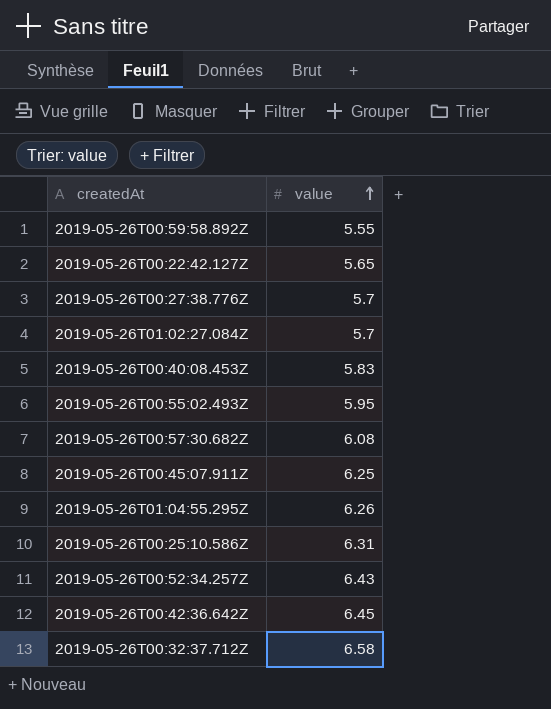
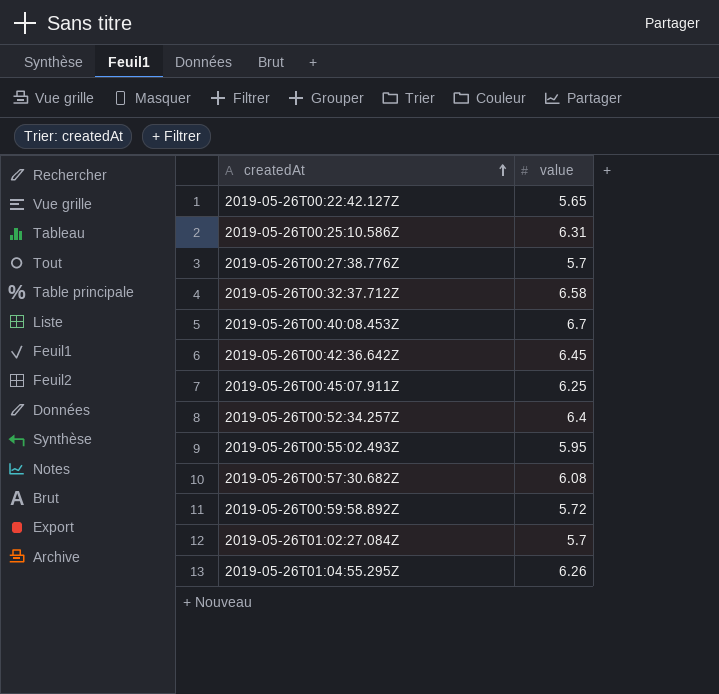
row order: value ascending -> createdAt ascending
2019-05-26T00:40:08.453Z | value: 5.83 -> 6.7
2019-05-26T00:52:34.257Z | value: 6.43 -> 6.4
2019-05-26T00:59:58.892Z | value: 5.55 -> 5.72

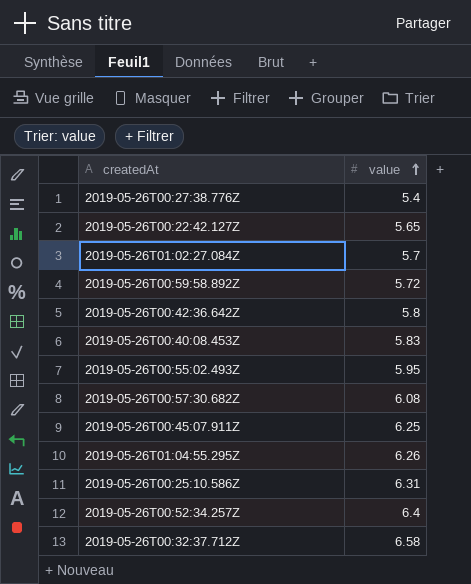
row order: createdAt ascending -> value ascending
2019-05-26T00:27:38.776Z | value: 5.7 -> 5.4
2019-05-26T00:42:36.642Z | value: 6.45 -> 5.8
2019-05-26T00:40:08.453Z | value: 6.7 -> 5.83

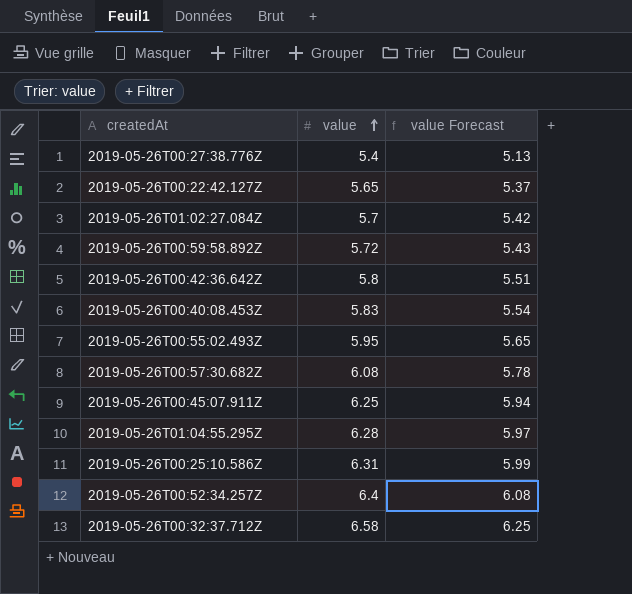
column value Forecast | formula: none -> [value] * 0.95
2019-05-26T01:04:55.295Z | value: 6.26 -> 6.28

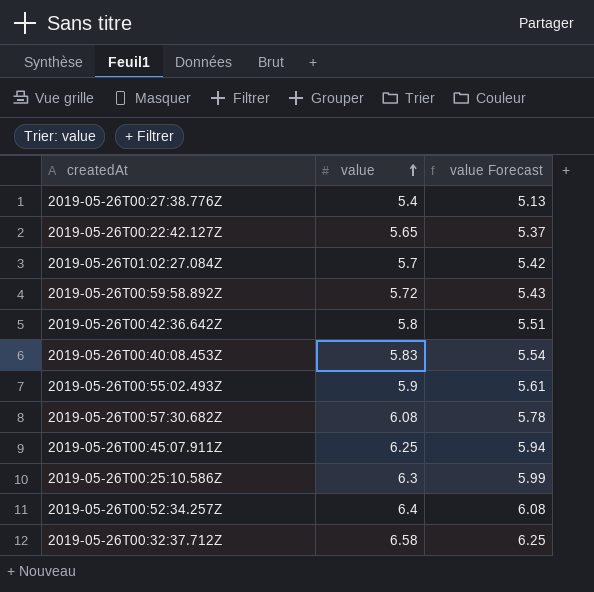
row 2019-05-26T01:04:55.295Z: 6.28 | 5.97 -> none
2019-05-26T00:55:02.493Z | value: 5.95 -> 5.9
2019-05-26T00:55:02.493Z | value Forecast: 5.65 -> 5.61
2019-05-26T00:25:10.586Z | value: 6.31 -> 6.3

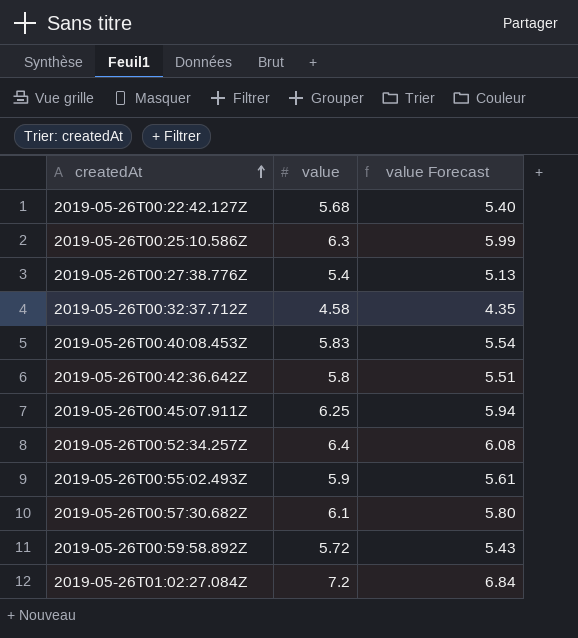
row order: value ascending -> createdAt ascending
2019-05-26T00:22:42.127Z | value: 5.65 -> 5.68
2019-05-26T00:22:42.127Z | value Forecast: 5.37 -> 5.40
2019-05-26T00:32:37.712Z | value: 6.58 -> 4.58
2019-05-26T00:32:37.712Z | value Forecast: 6.25 -> 4.35
2019-05-26T00:57:30.682Z | value: 6.08 -> 6.1
2019-05-26T00:57:30.682Z | value Forecast: 5.78 -> 5.80
2019-05-26T01:02:27.084Z | value: 5.7 -> 7.2
2019-05-26T01:02:27.084Z | value Forecast: 5.42 -> 6.84

